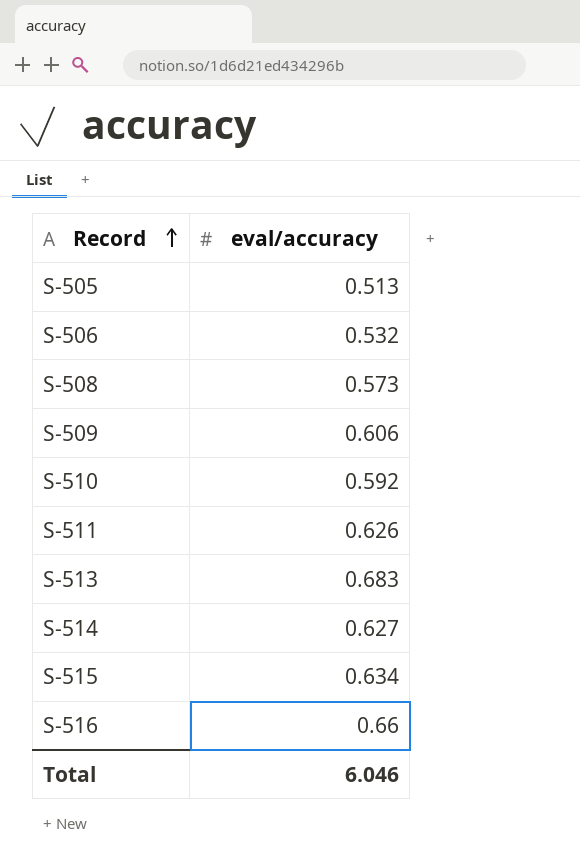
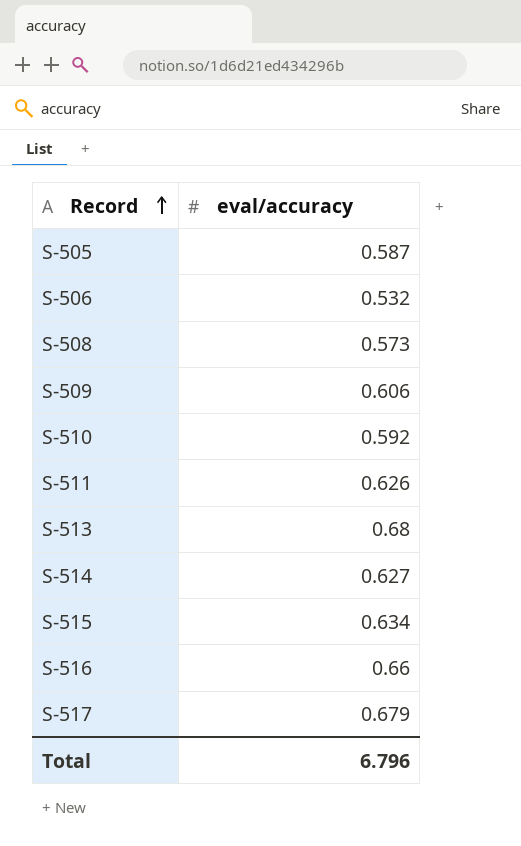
S-505 | eval/accuracy: 0.513 -> 0.587
S-513 | eval/accuracy: 0.683 -> 0.68
row S-517: none -> 0.679
Total | eval/accuracy: 6.046 -> 6.796

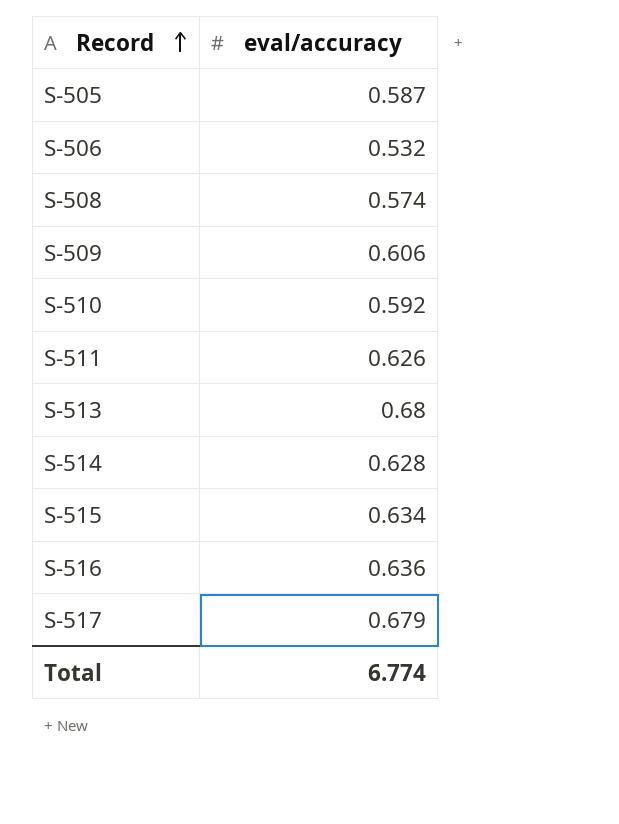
S-508 | eval/accuracy: 0.573 -> 0.574
S-514 | eval/accuracy: 0.627 -> 0.628
S-516 | eval/accuracy: 0.66 -> 0.636
Total | eval/accuracy: 6.796 -> 6.774

